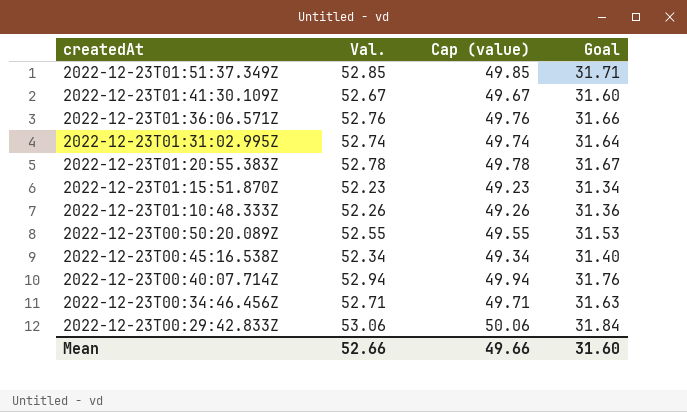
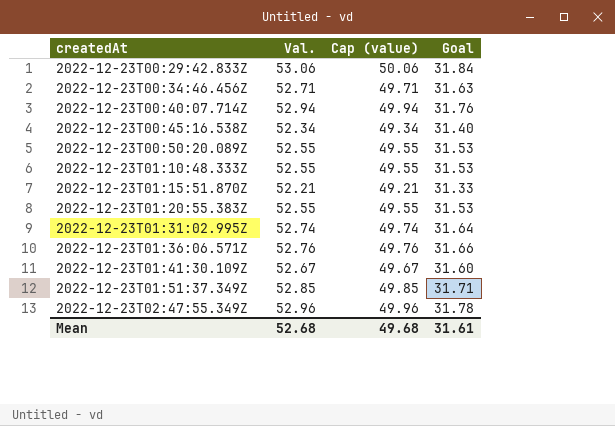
row order: createdAt descending -> createdAt ascending
2022-12-23T01:10:48.333Z | Val.: 52.26 -> 52.55
2022-12-23T01:10:48.333Z | Cap (value): 49.26 -> 49.55
2022-12-23T01:10:48.333Z | Goal: 31.36 -> 31.53
2022-12-23T01:15:51.870Z | Val.: 52.23 -> 52.21
2022-12-23T01:15:51.870Z | Cap (value): 49.23 -> 49.21
2022-12-23T01:15:51.870Z | Goal: 31.34 -> 31.33
2022-12-23T01:20:55.383Z | Val.: 52.78 -> 52.55
2022-12-23T01:20:55.383Z | Cap (value): 49.78 -> 49.55
2022-12-23T01:20:55.383Z | Goal: 31.67 -> 31.53
row 2022-12-23T02:47:55.349Z: none -> 52.96 | 49.96 | 31.78
Mean | Val.: 52.66 -> 52.68
Mean | Cap (value): 49.66 -> 49.68
Mean | Goal: 31.60 -> 31.61

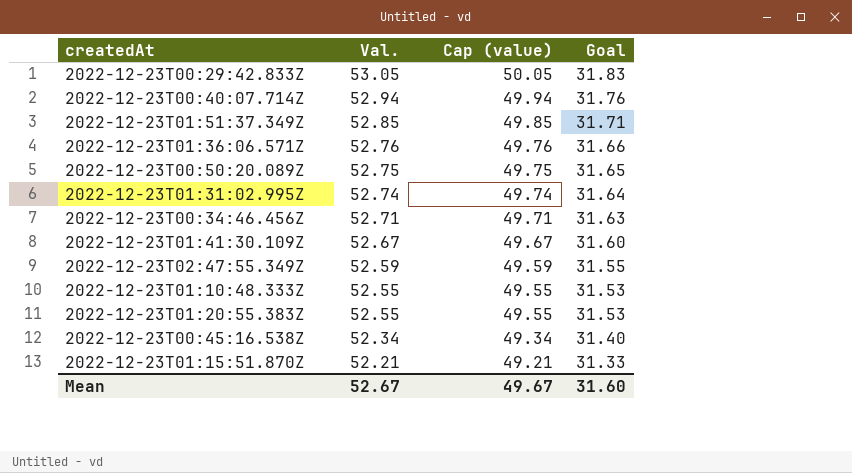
row order: createdAt ascending -> Val. descending
2022-12-23T00:29:42.833Z | Val.: 53.06 -> 53.05
2022-12-23T00:29:42.833Z | Cap (value): 50.06 -> 50.05
2022-12-23T00:29:42.833Z | Goal: 31.84 -> 31.83
2022-12-23T00:50:20.089Z | Val.: 52.55 -> 52.75
2022-12-23T00:50:20.089Z | Cap (value): 49.55 -> 49.75
2022-12-23T00:50:20.089Z | Goal: 31.53 -> 31.65
2022-12-23T02:47:55.349Z | Val.: 52.96 -> 52.59
2022-12-23T02:47:55.349Z | Cap (value): 49.96 -> 49.59
2022-12-23T02:47:55.349Z | Goal: 31.78 -> 31.55
Mean | Val.: 52.68 -> 52.67
Mean | Cap (value): 49.68 -> 49.67
Mean | Goal: 31.61 -> 31.60

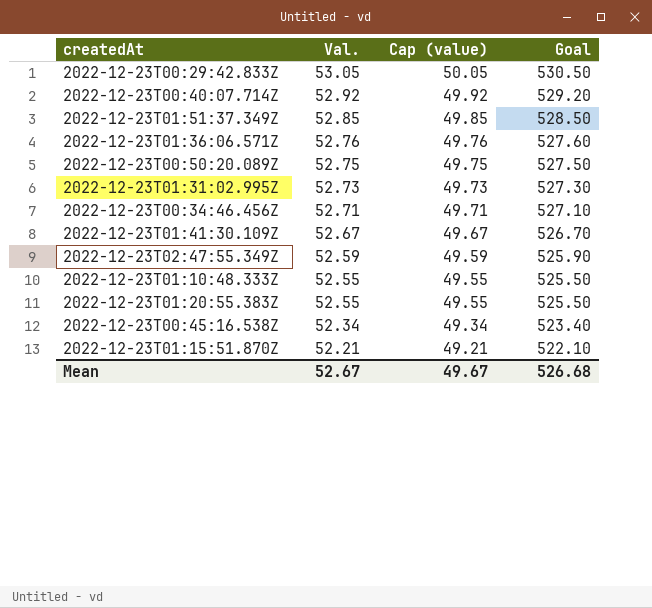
column Goal | formula: [Val.] * 0.6 -> [Val.] * 10
2022-12-23T00:40:07.714Z | Val.: 52.94 -> 52.92
2022-12-23T00:40:07.714Z | Cap (value): 49.94 -> 49.92
2022-12-23T01:31:02.995Z | Val.: 52.74 -> 52.73
2022-12-23T01:31:02.995Z | Cap (value): 49.74 -> 49.73
Mean | Goal: 31.60 -> 526.68

